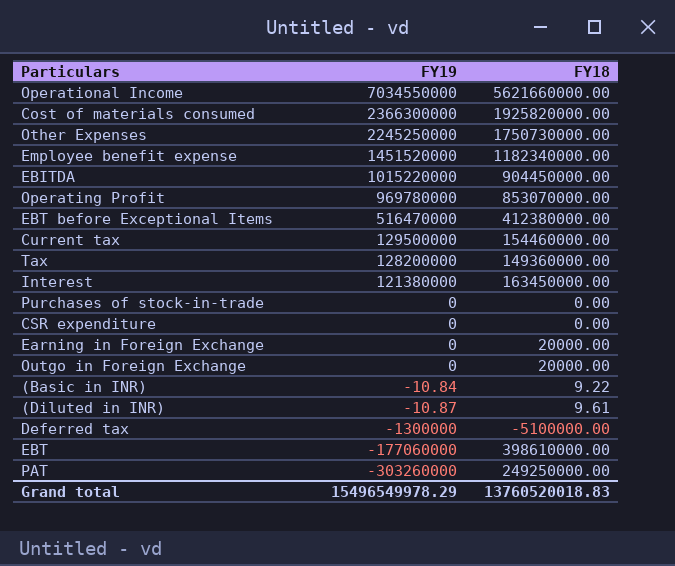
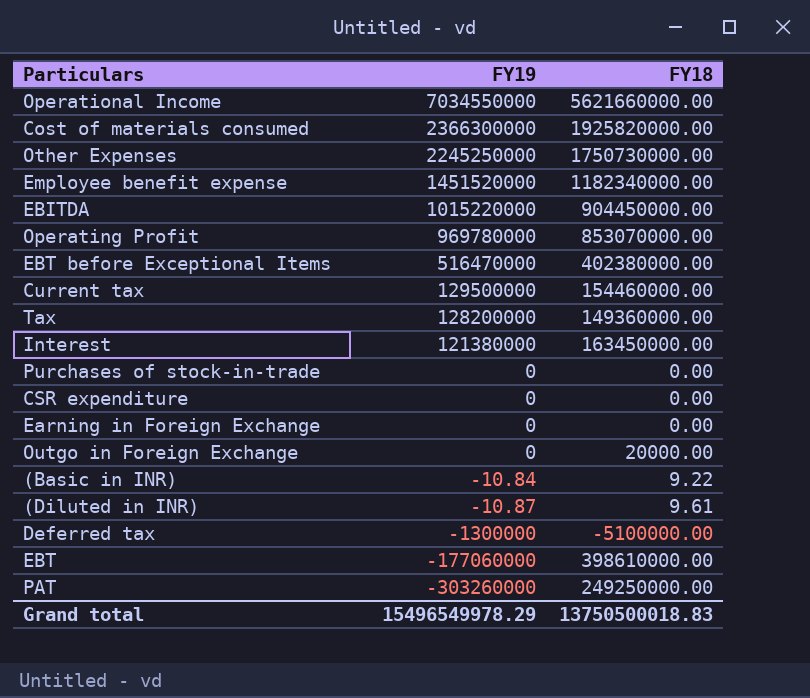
EBT before Exceptional Items | FY18: 412380000.00 -> 402380000.00
Earning in Foreign Exchange | FY18: 20000.00 -> 0.00
Grand total | FY18: 13760520018.83 -> 13750500018.83

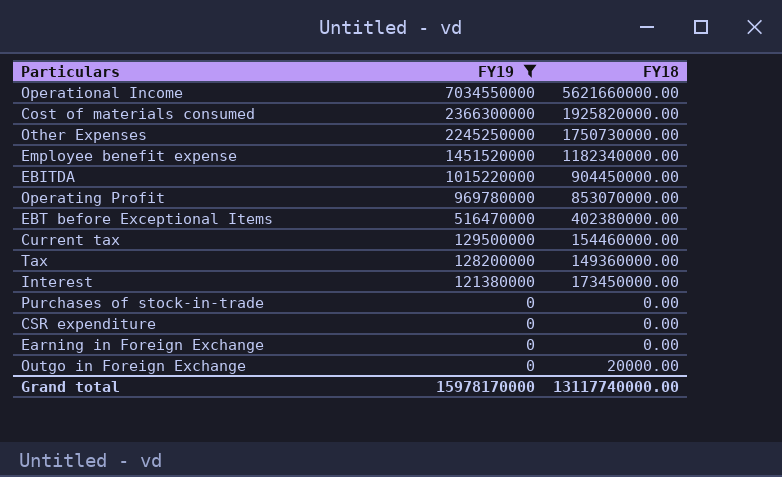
filter: none -> FY19 >= 0
Interest | FY18: 163450000.00 -> 173450000.00
Grand total | FY19: 15496549978.29 -> 15978170000
Grand total | FY18: 13750500018.83 -> 13117740000.00

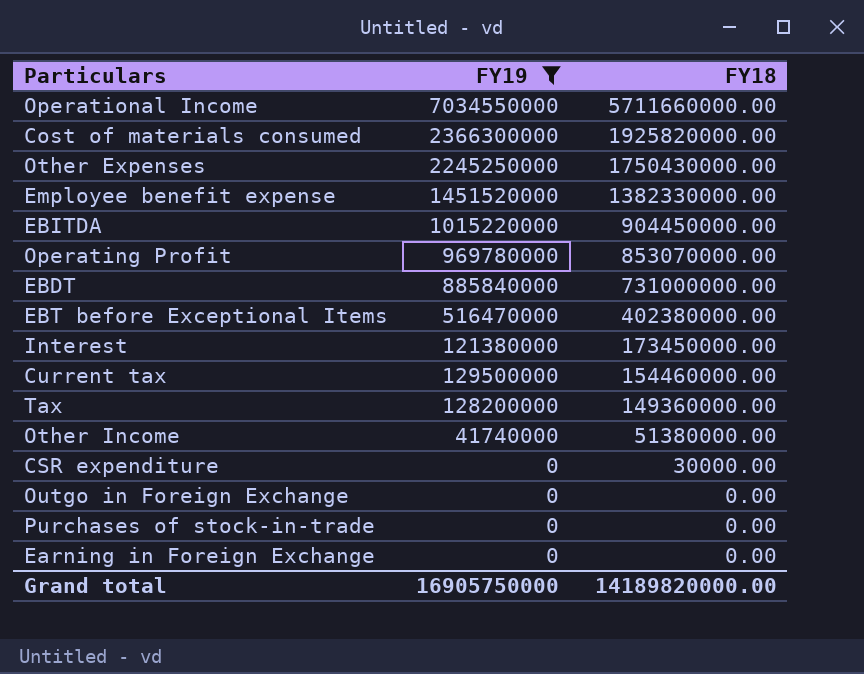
row order: FY19 descending -> FY18 descending
Operational Income | FY18: 5621660000.00 -> 5711660000.00
Other Expenses | FY18: 1750730000.00 -> 1750430000.00
Employee benefit expense | FY18: 1182340000.00 -> 1382330000.00
row EBDT: none -> 885840000 | 731000000.00
row Other Income: none -> 41740000 | 51380000.00
CSR expenditure | FY18: 0.00 -> 30000.00
Outgo in Foreign Exchange | FY18: 20000.00 -> 0.00
Grand total | FY19: 15978170000 -> 16905750000
Grand total | FY18: 13117740000.00 -> 14189820000.00

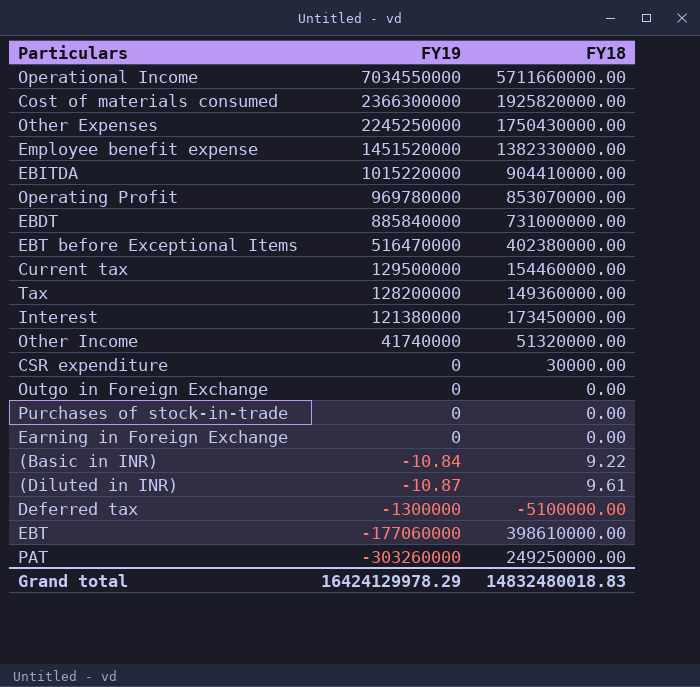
filter: FY19 >= 0 -> none
row order: FY18 descending -> FY19 descending
EBITDA | FY18: 904450000.00 -> 904410000.00
Other Income | FY18: 51380000.00 -> 51320000.00
Grand total | FY19: 16905750000 -> 16424129978.29
Grand total | FY18: 14189820000.00 -> 14832480018.83

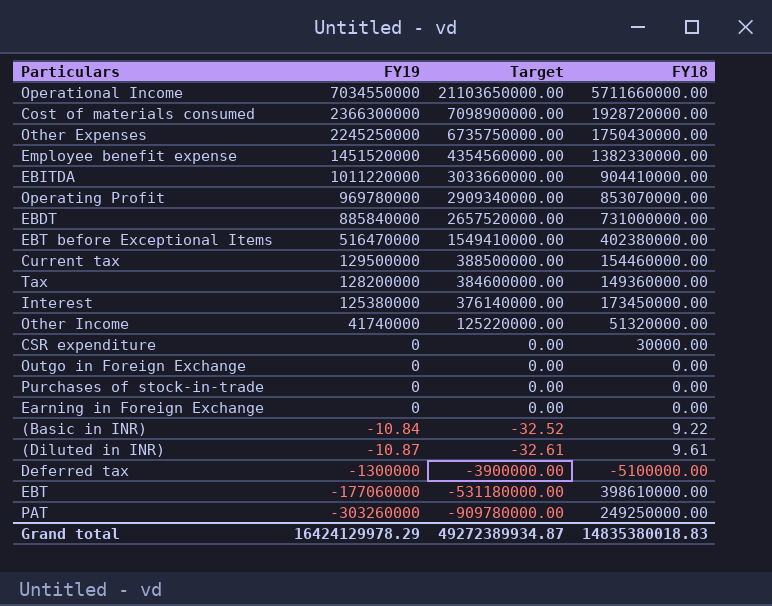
column Target | formula: none -> [FY19] * 3
Cost of materials consumed | FY18: 1925820000.00 -> 1928720000.00
EBITDA | FY19: 1015220000 -> 1011220000
Interest | FY19: 121380000 -> 125380000
Grand total | FY18: 14832480018.83 -> 14835380018.83

